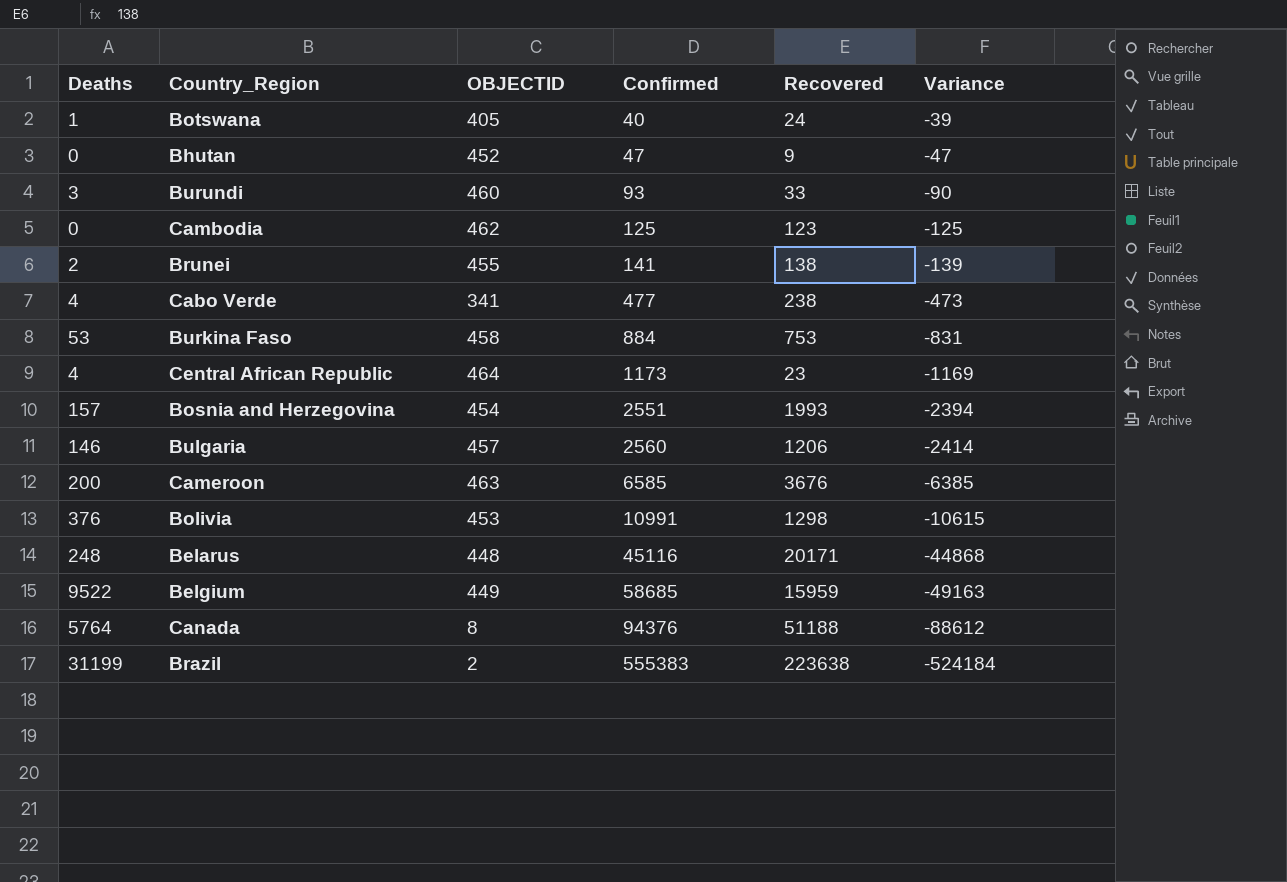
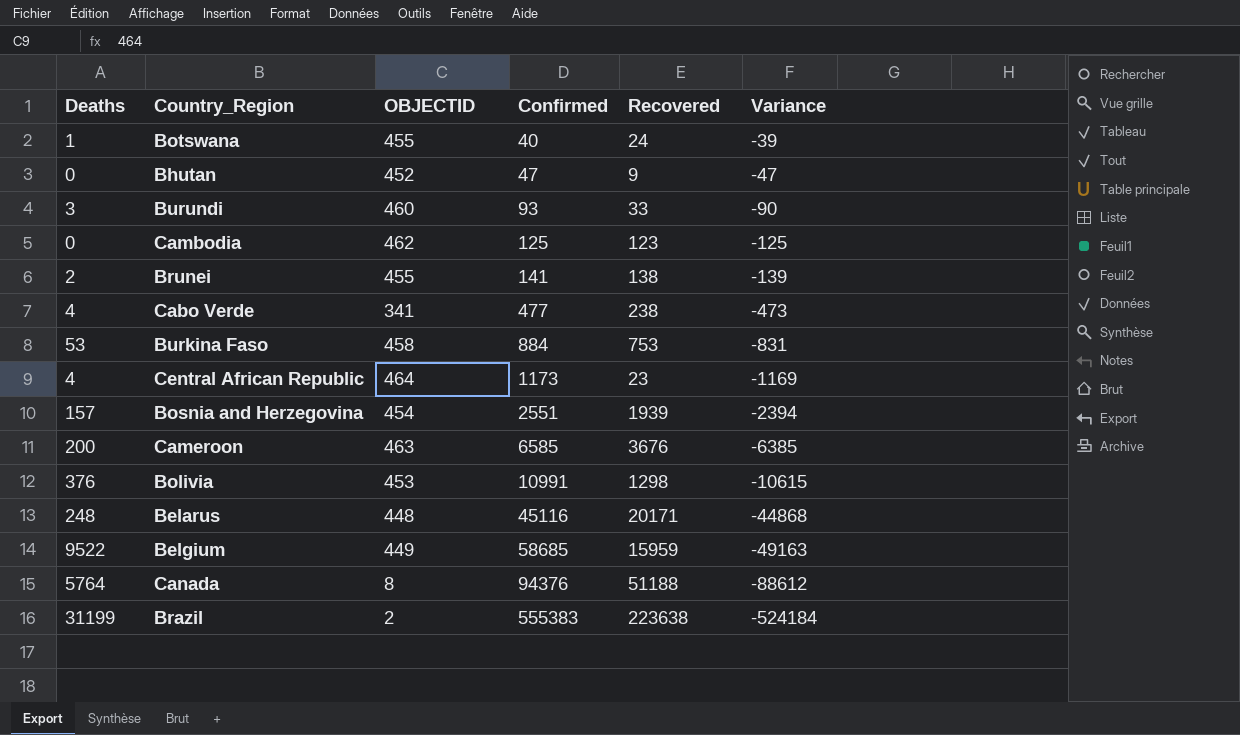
row Bulgaria: 146 | 457 | 2560 | 1206 | -2414 -> none
Botswana | OBJECTID: 405 -> 455
Bosnia and Herzegovina | Recovered: 1993 -> 1939

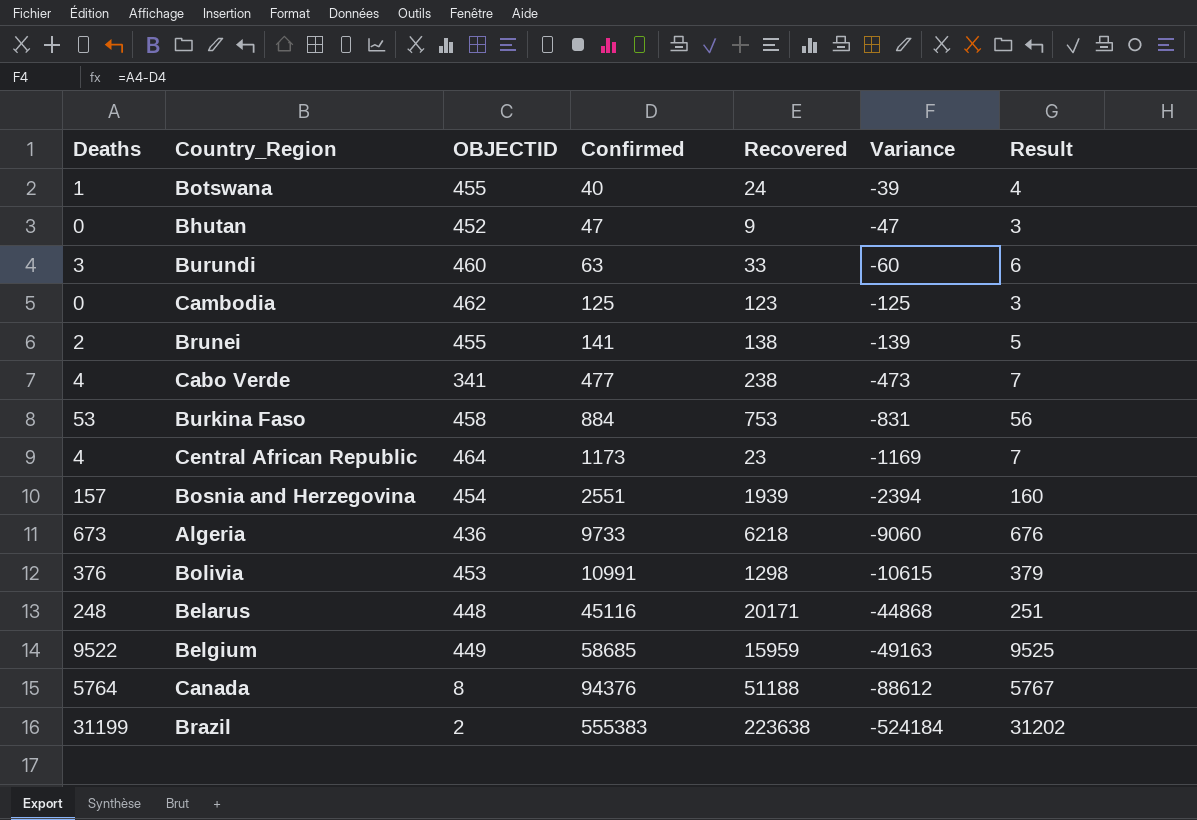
column Result | formula: none -> [Deaths] + 3
row Cameroon: 200 | 463 | 6585 | 3676 | -6385 -> none
Burundi | Confirmed: 93 -> 63
Burundi | Variance: -90 -> -60
row Algeria: none -> 673 | 436 | 9733 | 6218 | -9060 | 676

